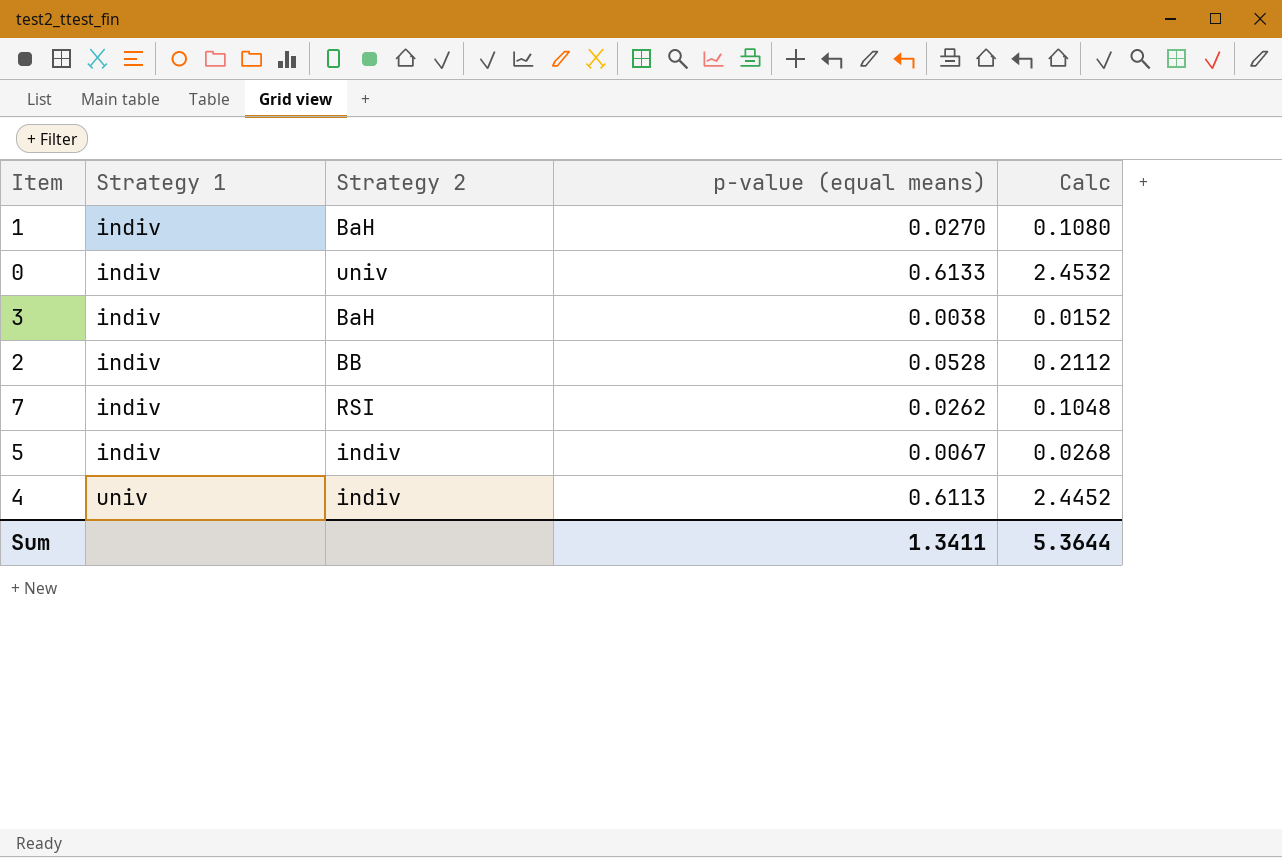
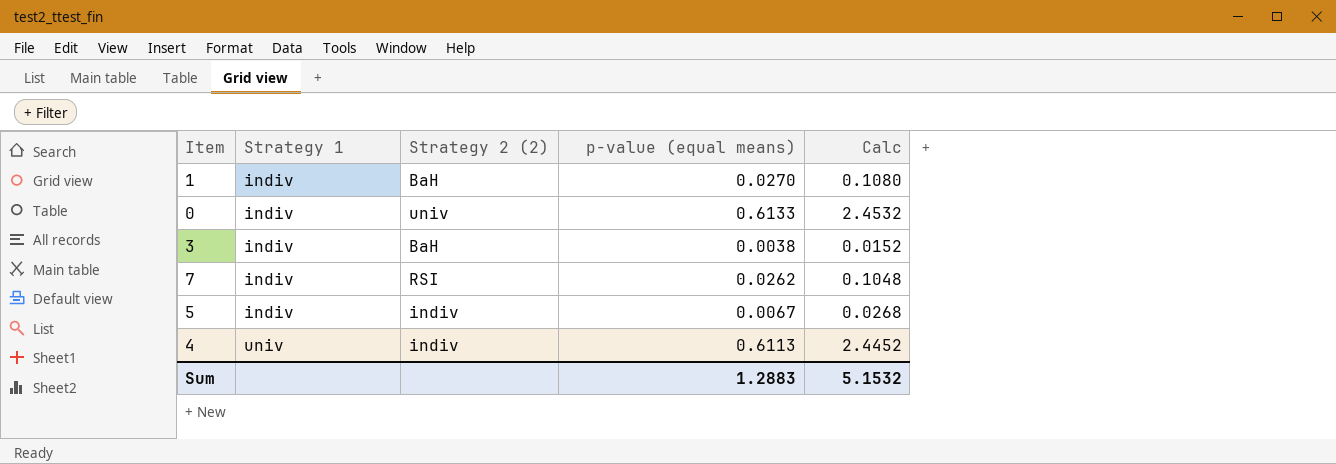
column name: Strategy 2 -> Strategy 2 (2)
row 2: indiv | BB | 0.0528 | 0.2112 -> none
Sum | p-value (equal means): 1.3411 -> 1.2883
Sum | Calc: 5.3644 -> 5.1532

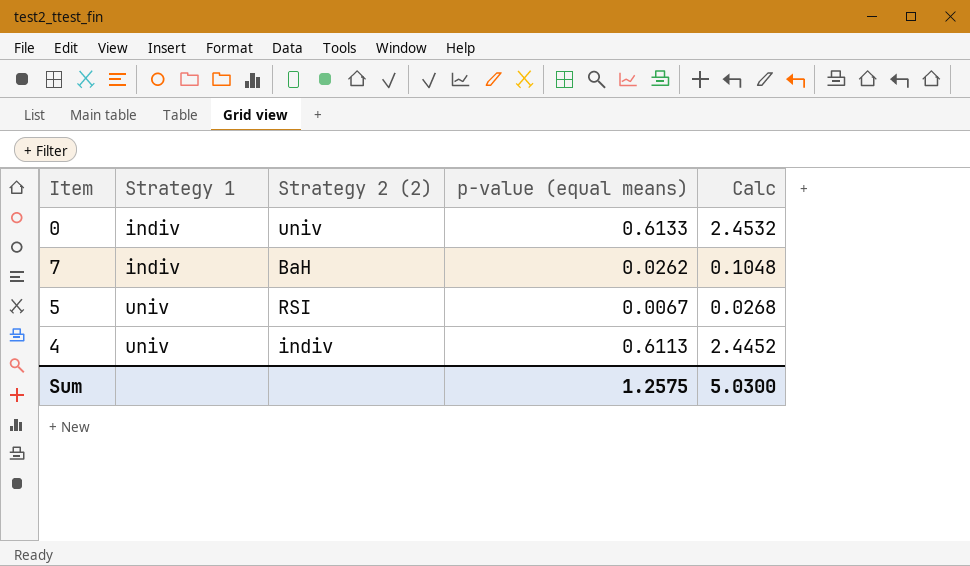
row 1: indiv | BaH | 0.0270 | 0.1080 -> none
row 3: indiv | BaH | 0.0038 | 0.0152 -> none
7 | Strategy 2 (2): RSI -> BaH
5 | Strategy 1: indiv -> univ
5 | Strategy 2 (2): indiv -> RSI
Sum | p-value (equal means): 1.2883 -> 1.2575
Sum | Calc: 5.1532 -> 5.0300

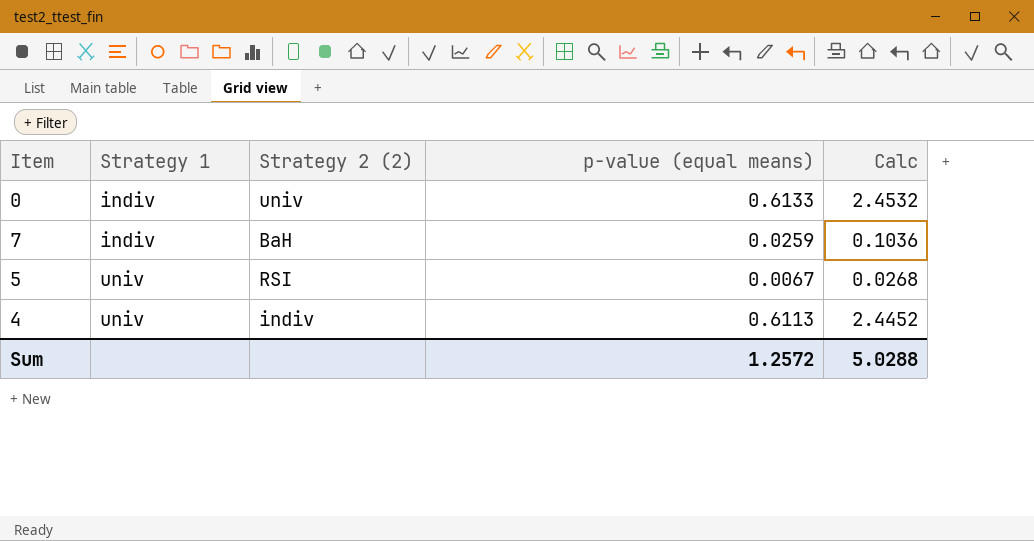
7 | p-value (equal means): 0.0262 -> 0.0259
7 | Calc: 0.1048 -> 0.1036
Sum | p-value (equal means): 1.2575 -> 1.2572
Sum | Calc: 5.0300 -> 5.0288

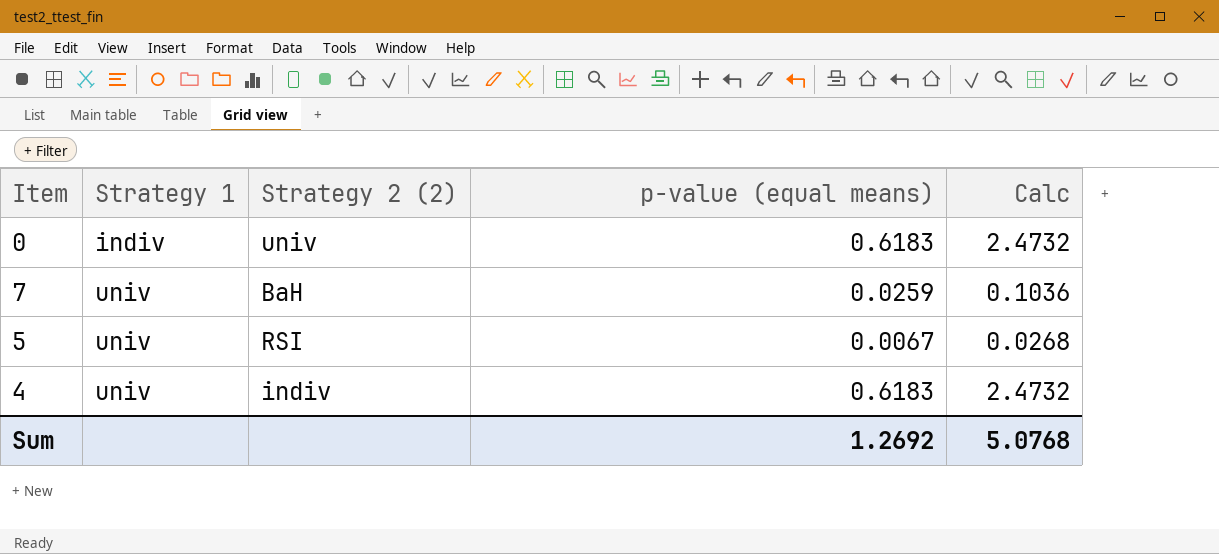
0 | p-value (equal means): 0.6133 -> 0.6183
0 | Calc: 2.4532 -> 2.4732
7 | Strategy 1: indiv -> univ
4 | p-value (equal means): 0.6113 -> 0.6183
4 | Calc: 2.4452 -> 2.4732
Sum | p-value (equal means): 1.2572 -> 1.2692
Sum | Calc: 5.0288 -> 5.0768

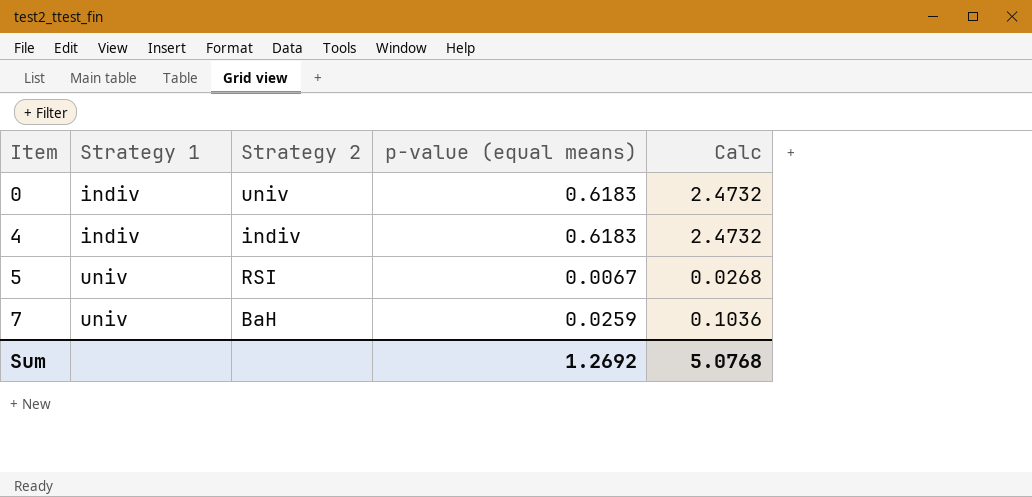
row order: Strategy 1 ascending -> Item ascending
column name: Strategy 2 (2) -> Strategy 2
4 | Strategy 1: univ -> indiv

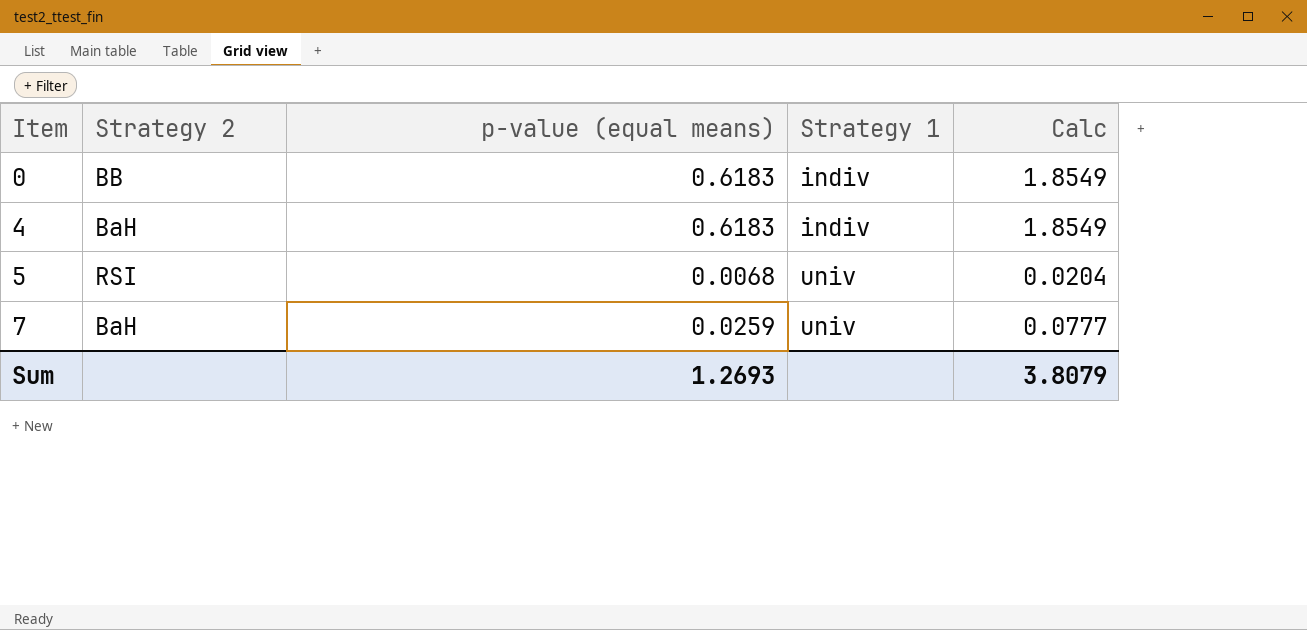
column Strategy 1 | position: 2 -> 4
column Calc | formula: [p-value (equal means)] * 4 -> [p-value (equal means)] * 3
0 | Strategy 2: univ -> BB
4 | Strategy 2: indiv -> BaH
5 | p-value (equal means): 0.0067 -> 0.0068
Sum | p-value (equal means): 1.2692 -> 1.2693
Sum | Calc: 5.0768 -> 3.8079

